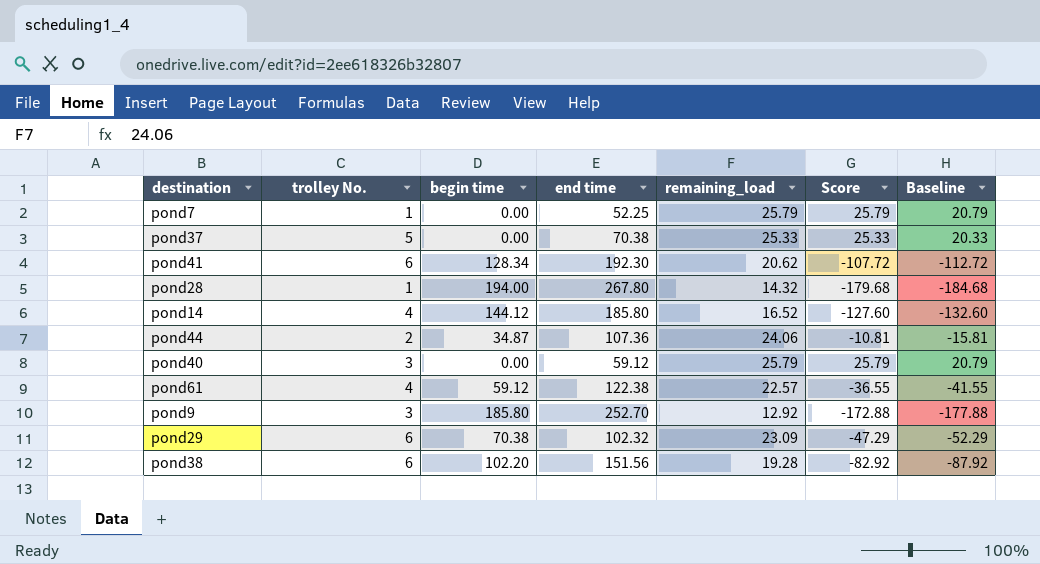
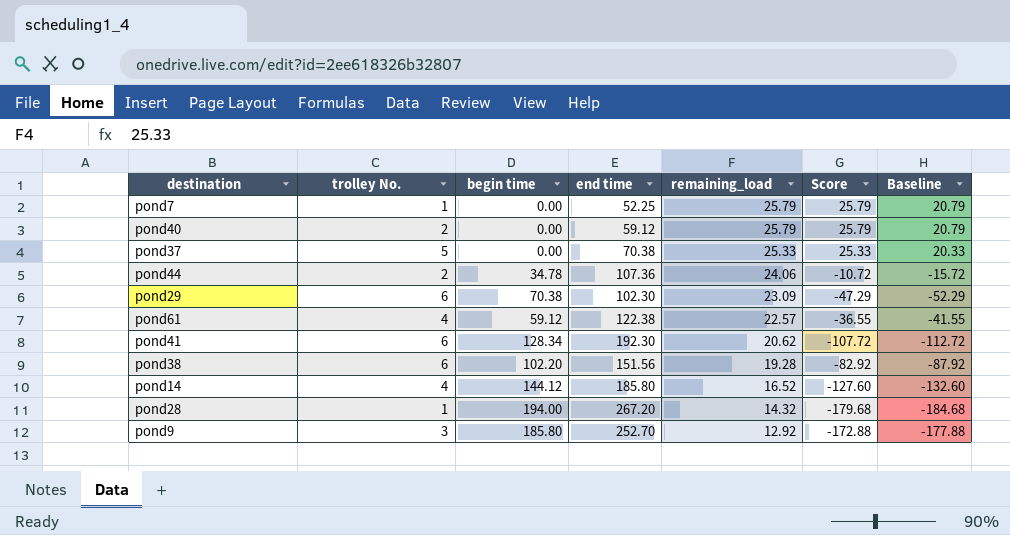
row order: none -> remaining_load descending
pond40 | trolley No.: 3 -> 2
pond44 | begin time: 34.87 -> 34.78
pond44 | Score: -10.81 -> -10.72
pond44 | Baseline: -15.81 -> -15.72
pond29 | end time: 102.32 -> 102.30
pond28 | end time: 267.80 -> 267.20

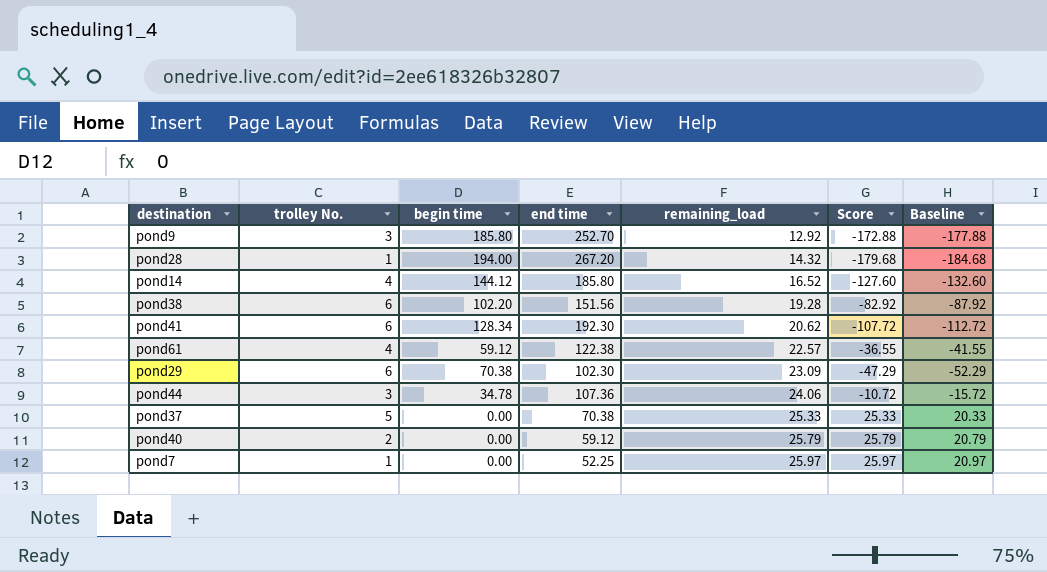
row order: remaining_load descending -> remaining_load ascending
pond44 | trolley No.: 2 -> 3
pond7 | remaining_load: 25.79 -> 25.97
pond7 | Score: 25.79 -> 25.97
pond7 | Baseline: 20.79 -> 20.97

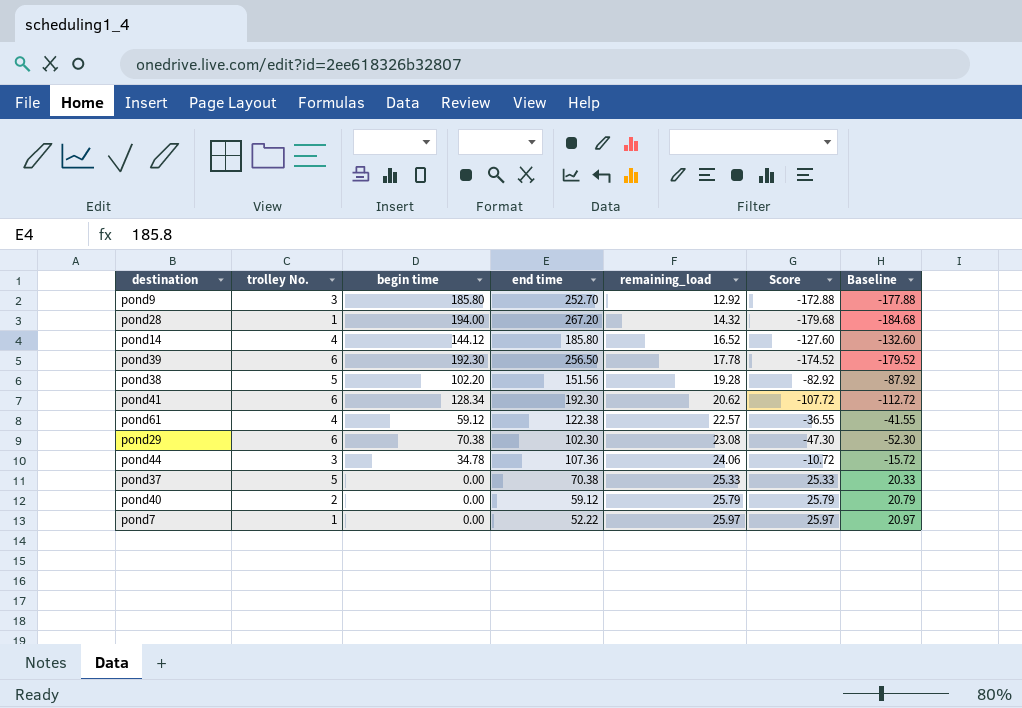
row pond39: none -> 6 | 192.30 | 256.50 | 17.78 | -174.52 | -179.52
pond38 | trolley No.: 6 -> 5
pond29 | remaining_load: 23.09 -> 23.08
pond29 | Score: -47.29 -> -47.30
pond29 | Baseline: -52.29 -> -52.30
pond7 | end time: 52.25 -> 52.22

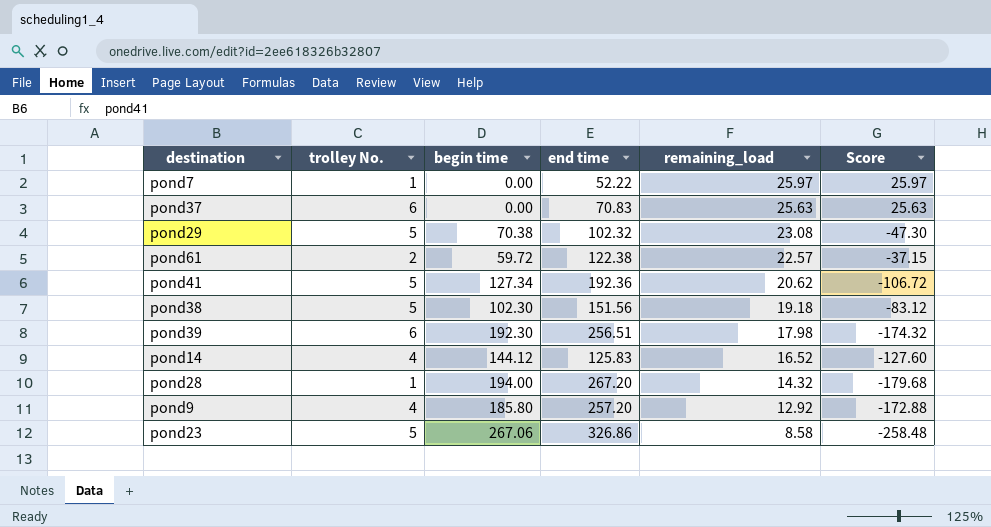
row order: remaining_load ascending -> remaining_load descending
column Baseline | formula: [Score] - 5 -> none
row pond44: 3 | 34.78 | 107.36 | 24.06 | -10.72 | -15.72 -> none
row pond40: 2 | 0.00 | 59.12 | 25.79 | 25.79 | 20.79 -> none
pond37 | trolley No.: 5 -> 6
pond37 | end time: 70.38 -> 70.83
pond37 | remaining_load: 25.33 -> 25.63
pond37 | Score: 25.33 -> 25.63
pond29 | trolley No.: 6 -> 5
pond29 | end time: 102.30 -> 102.32
pond61 | trolley No.: 4 -> 2
pond61 | begin time: 59.12 -> 59.72
pond61 | Score: -36.55 -> -37.15
pond41 | trolley No.: 6 -> 5
pond41 | begin time: 128.34 -> 127.34
pond41 | end time: 192.30 -> 192.36
pond41 | Score: -107.72 -> -106.72
pond38 | begin time: 102.20 -> 102.30
pond38 | remaining_load: 19.28 -> 19.18
pond38 | Score: -82.92 -> -83.12
pond39 | end time: 256.50 -> 256.51
pond39 | remaining_load: 17.78 -> 17.98
pond39 | Score: -174.52 -> -174.32
pond14 | end time: 185.80 -> 125.83
pond9 | trolley No.: 3 -> 4
pond9 | end time: 252.70 -> 257.20
row pond23: none -> 5 | 267.06 | 326.86 | 8.58 | -258.48

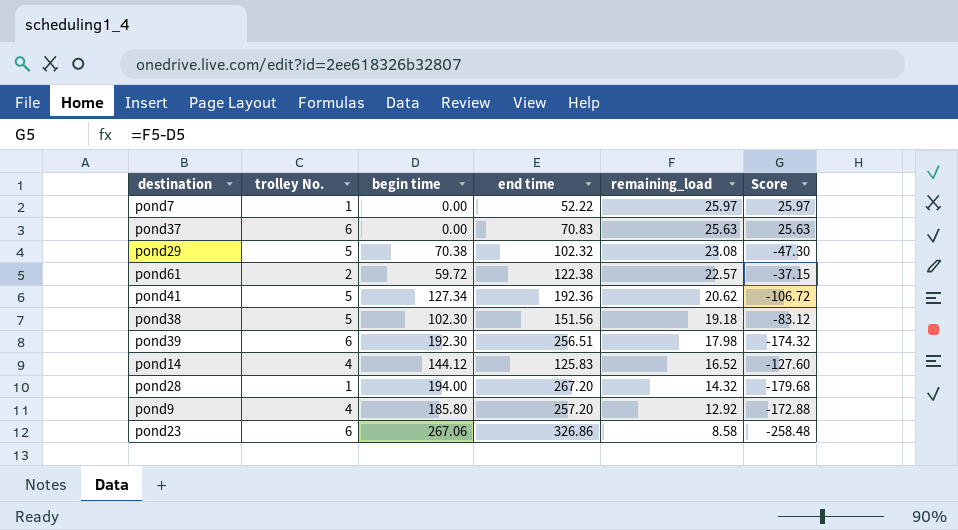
pond23 | trolley No.: 5 -> 6

